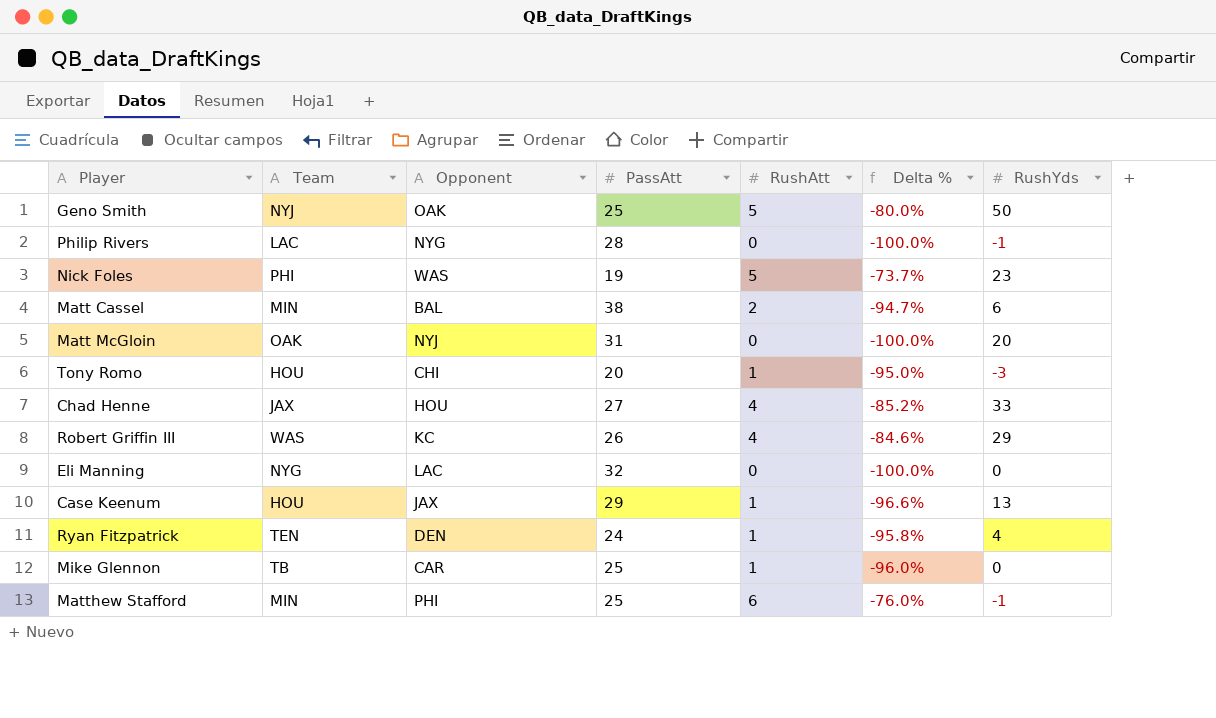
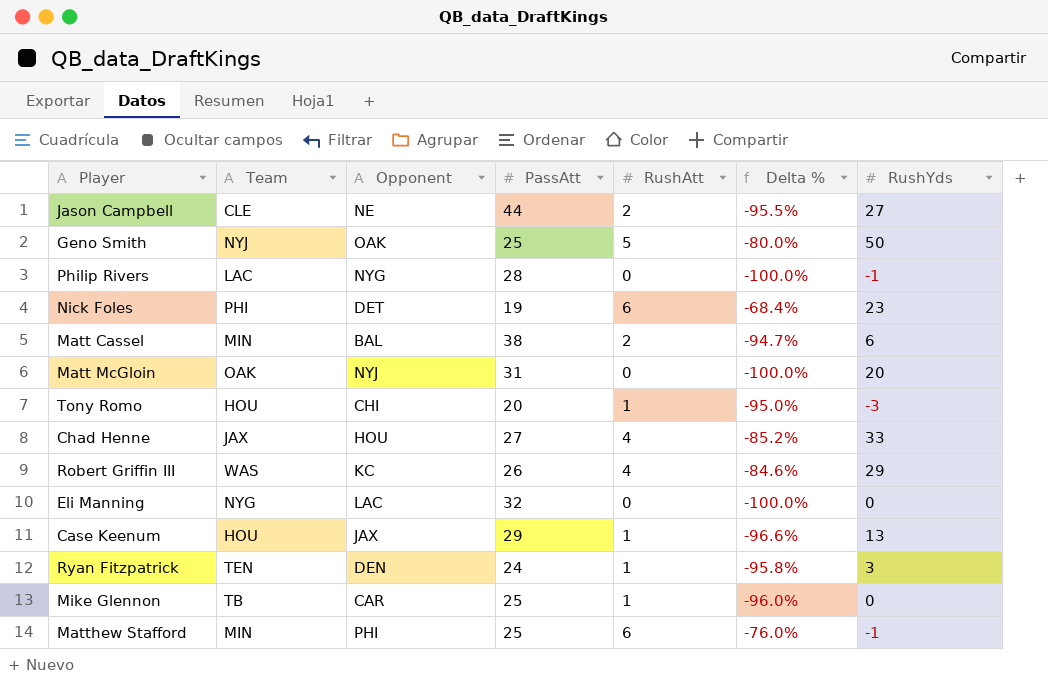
row Jason Campbell: none -> CLE | NE | 44 | 2 | -95.5% | 27
Nick Foles | Opponent: WAS -> DET
Nick Foles | RushAtt: 5 -> 6
Nick Foles | Delta %: -73.7% -> -68.4%
Ryan Fitzpatrick | RushYds: 4 -> 3

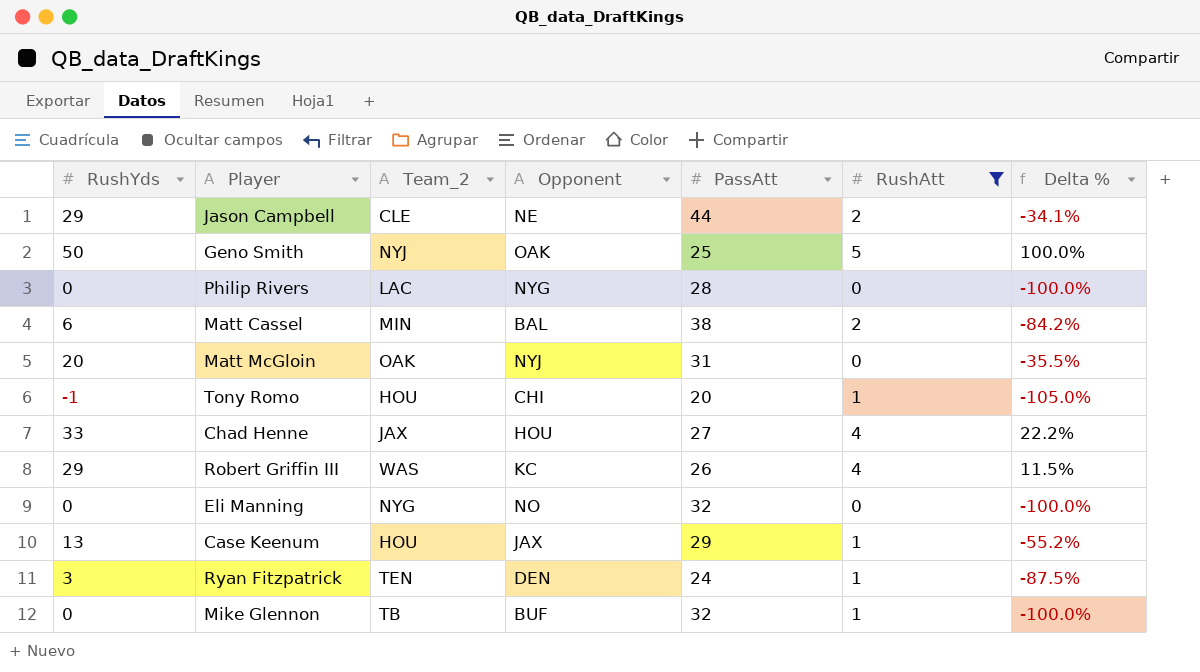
filter: none -> RushAtt != 6
column RushYds | position: 7 -> 1
column name: Team -> Team_2
column Delta % | formula: ([RushAtt] - [PassAtt]) / [PassAtt] -> ([RushYds] - [PassAtt]) / [PassAtt]
Jason Campbell | RushYds: 27 -> 29
Philip Rivers | RushYds: -1 -> 0
Tony Romo | RushYds: -3 -> -1
Eli Manning | Opponent: LAC -> NO
Mike Glennon | Opponent: CAR -> BUF
Mike Glennon | PassAtt: 25 -> 32

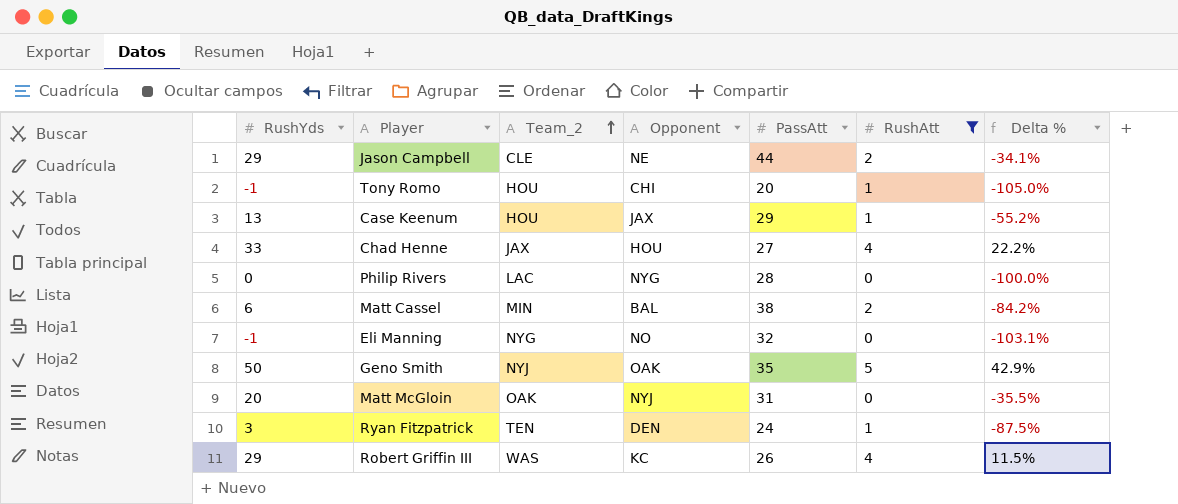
row order: none -> Team_2 ascending
row Mike Glennon: 0 | TB | BUF | 32 | 1 | -100.0% -> none
Eli Manning | RushYds: 0 -> -1
Eli Manning | Delta %: -100.0% -> -103.1%
Geno Smith | PassAtt: 25 -> 35
Geno Smith | Delta %: 100.0% -> 42.9%

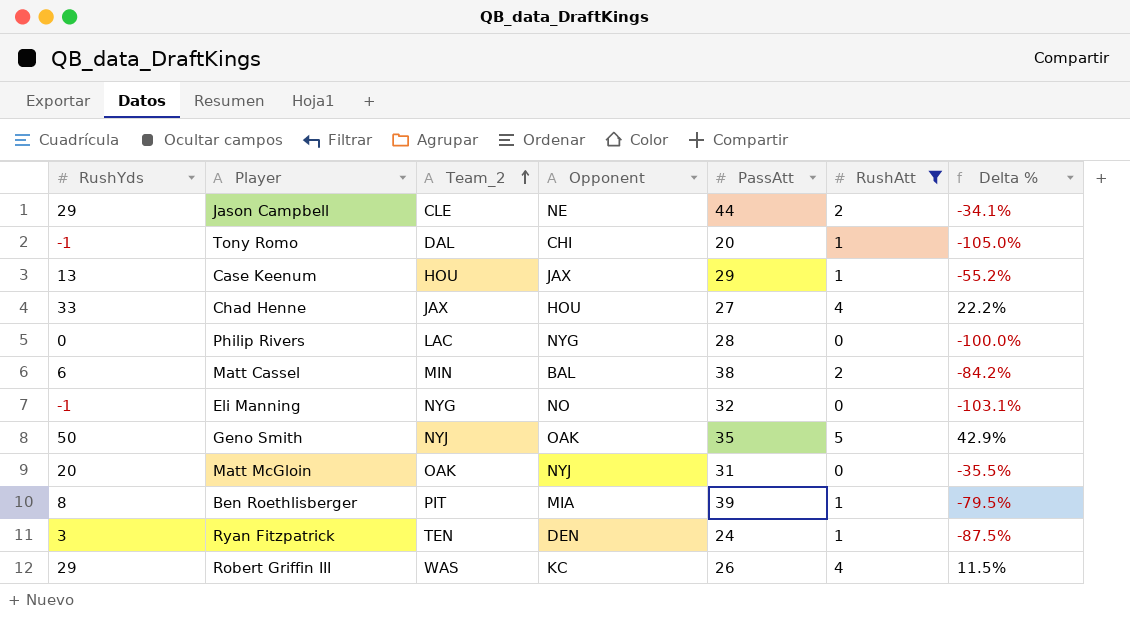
Tony Romo | Team_2: HOU -> DAL
row Ben Roethlisberger: none -> 8 | PIT | MIA | 39 | 1 | -79.5%

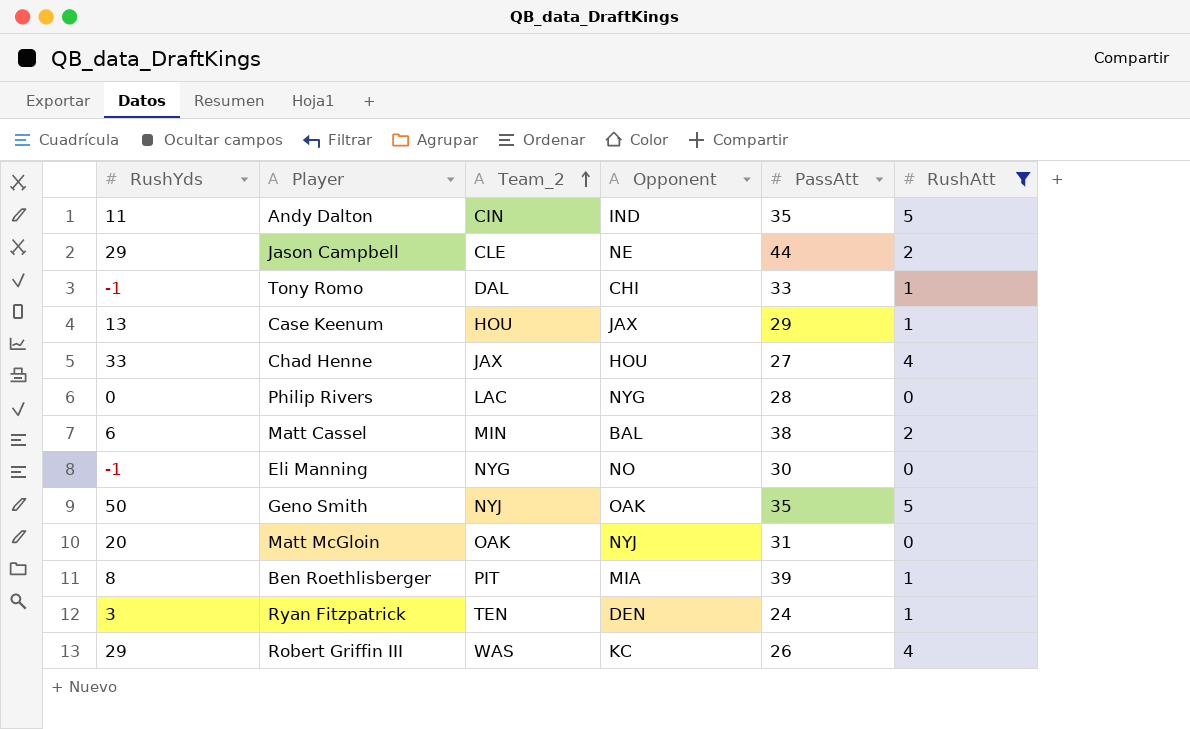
column Delta % | formula: ([RushYds] - [PassAtt]) / [PassAtt] -> none
row Andy Dalton: none -> 11 | CIN | IND | 35 | 5
Tony Romo | PassAtt: 20 -> 33
Eli Manning | PassAtt: 32 -> 30

